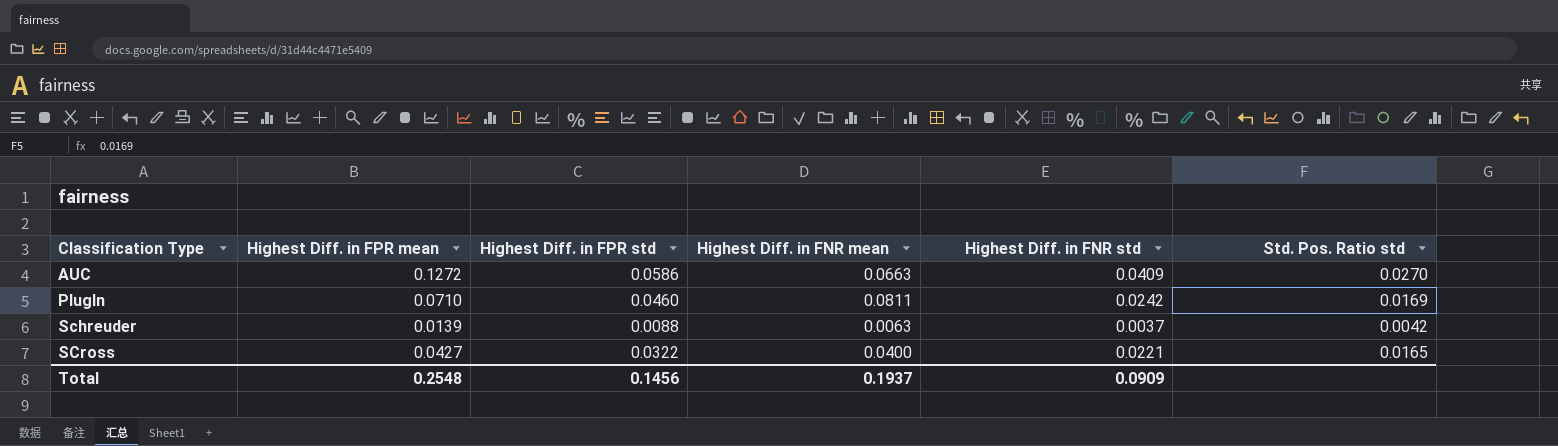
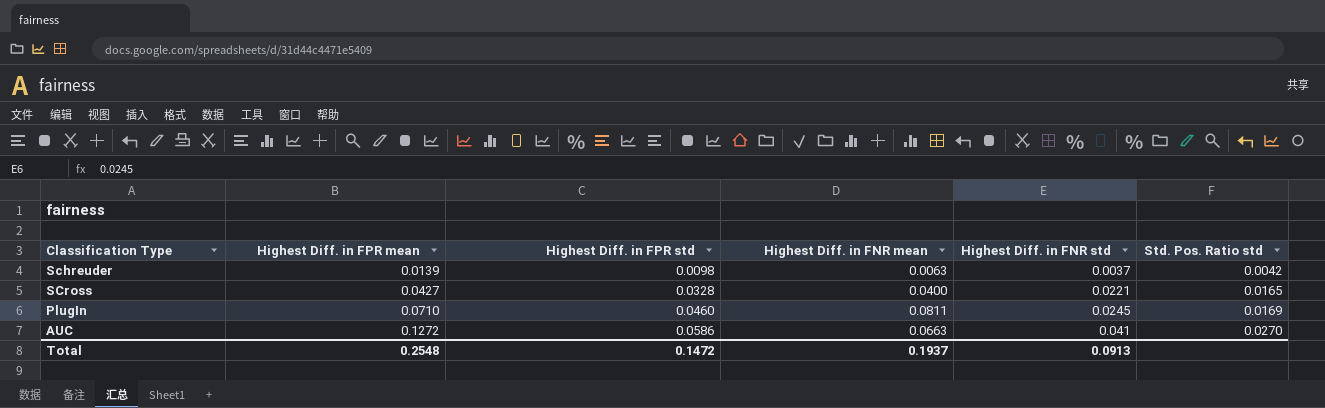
row order: Classification Type ascending -> Highest Diff. in FPR mean ascending
Schreuder | Highest Diff. in FPR std: 0.0088 -> 0.0098
SCross | Highest Diff. in FPR std: 0.0322 -> 0.0328
PlugIn | Highest Diff. in FNR std: 0.0242 -> 0.0245
AUC | Highest Diff. in FNR std: 0.0409 -> 0.041
Total | Highest Diff. in FPR std: 0.1456 -> 0.1472
Total | Highest Diff. in FNR std: 0.0909 -> 0.0913

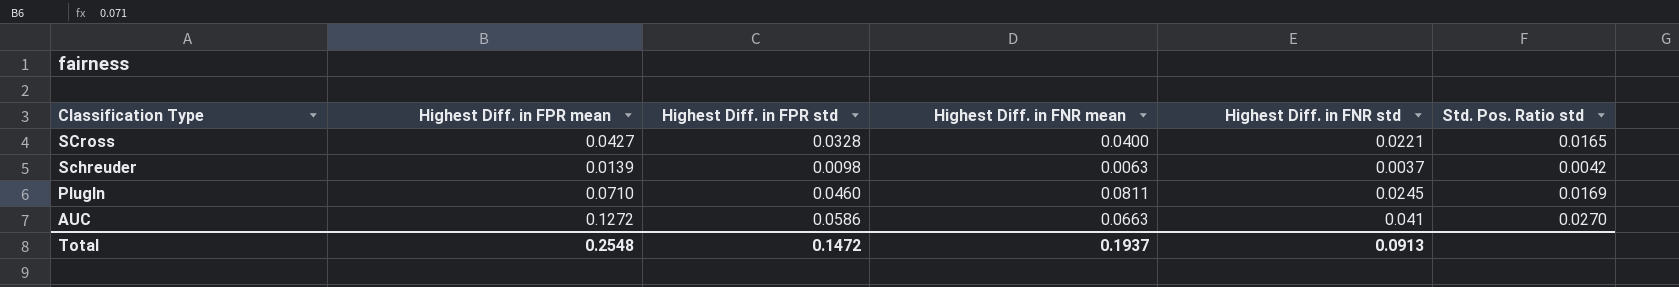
row order: Highest Diff. in FPR mean ascending -> Classification Type descending

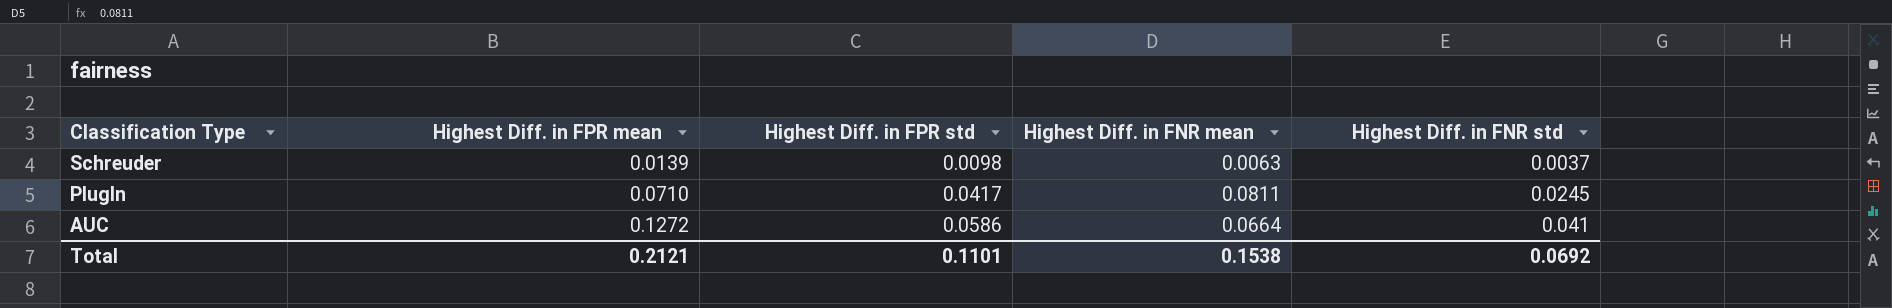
column Std. Pos. Ratio std | position: 6 -> none
row SCross: 0.0427 | 0.0328 | 0.0400 | 0.0221 | 0.0165 -> none
PlugIn | Highest Diff. in FPR std: 0.0460 -> 0.0417
AUC | Highest Diff. in FNR mean: 0.0663 -> 0.0664
Total | Highest Diff. in FPR mean: 0.2548 -> 0.2121
Total | Highest Diff. in FPR std: 0.1472 -> 0.1101
Total | Highest Diff. in FNR mean: 0.1937 -> 0.1538
Total | Highest Diff. in FNR std: 0.0913 -> 0.0692

